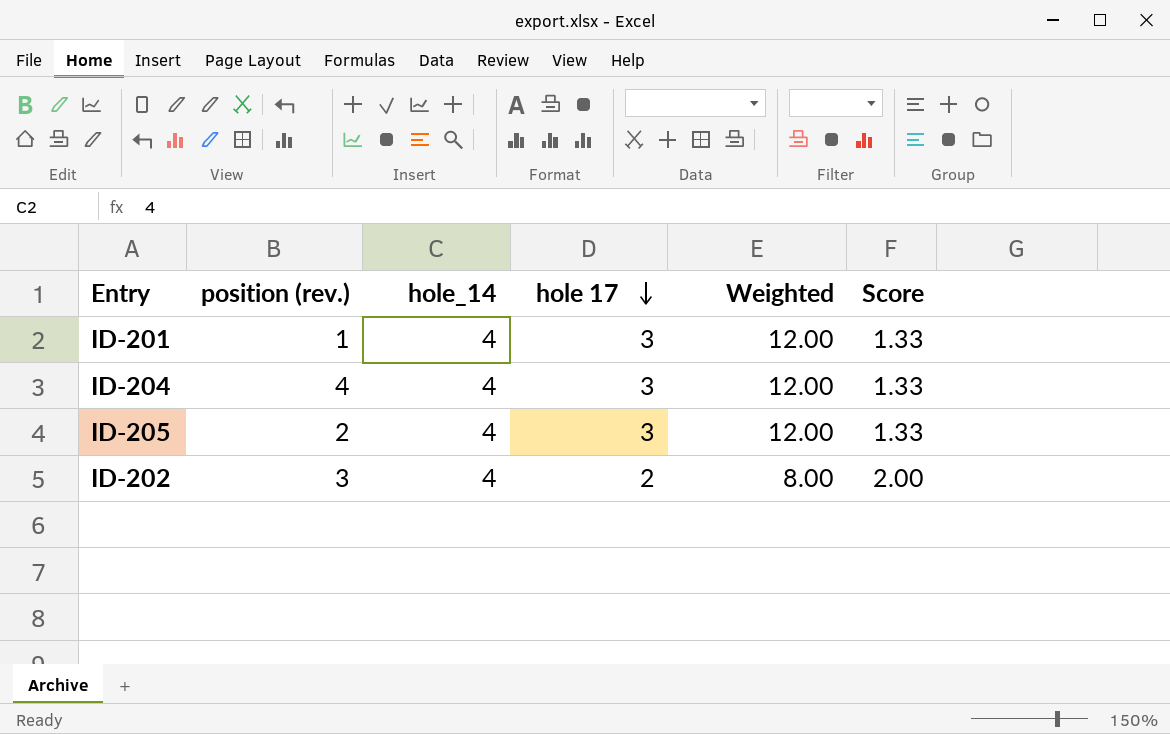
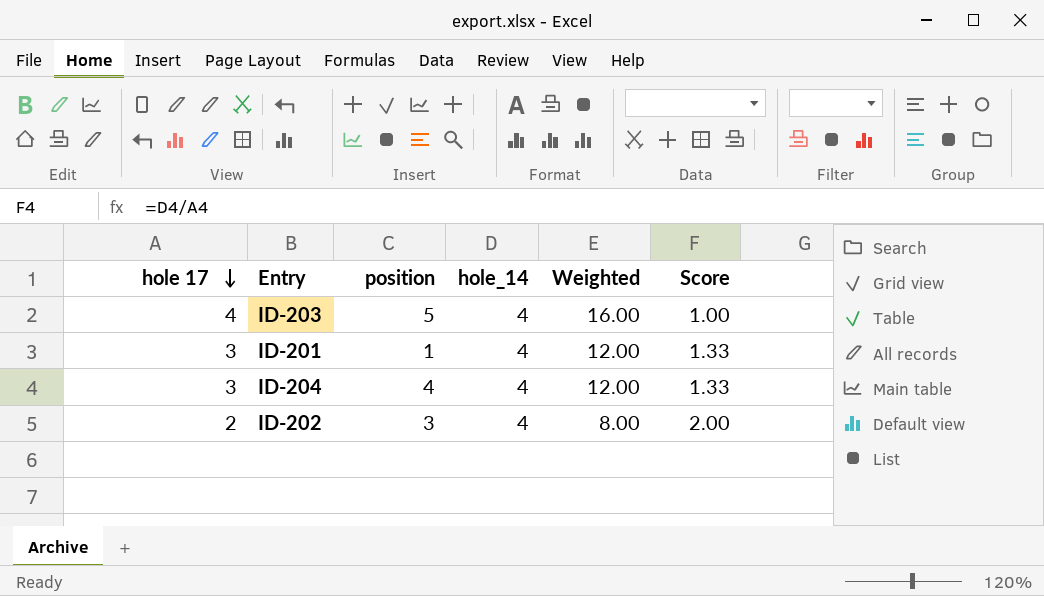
column hole 17 | position: 4 -> 1
column name: position (rev.) -> position
row ID-205: 2 | 4 | 3 | 12.00 | 1.33 -> none
row ID-203: none -> 4 | 5 | 4 | 16.00 | 1.00

